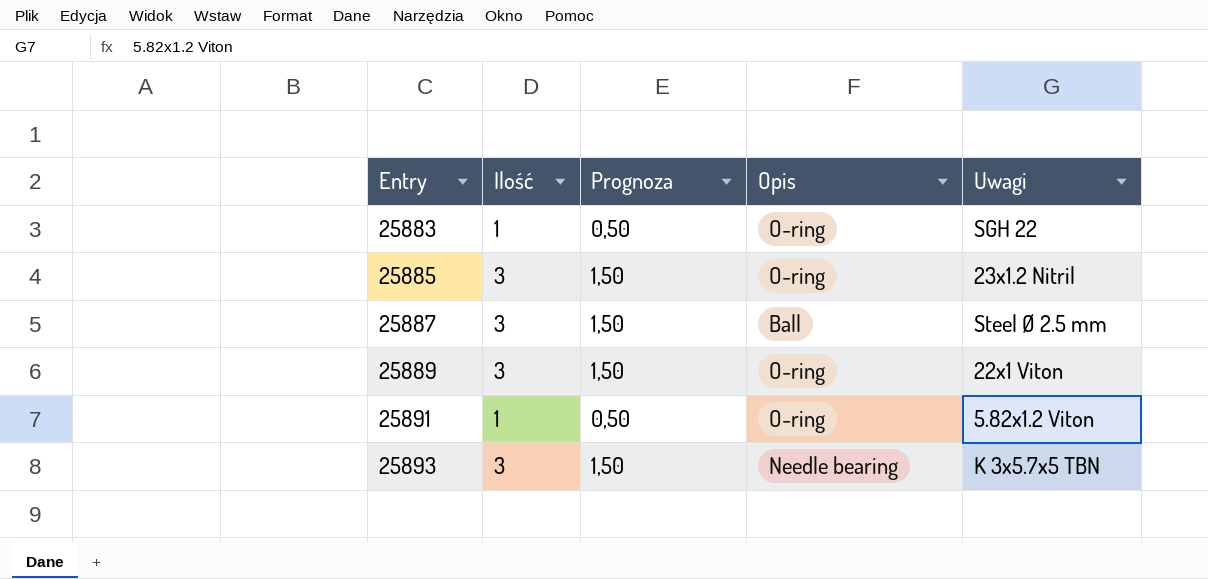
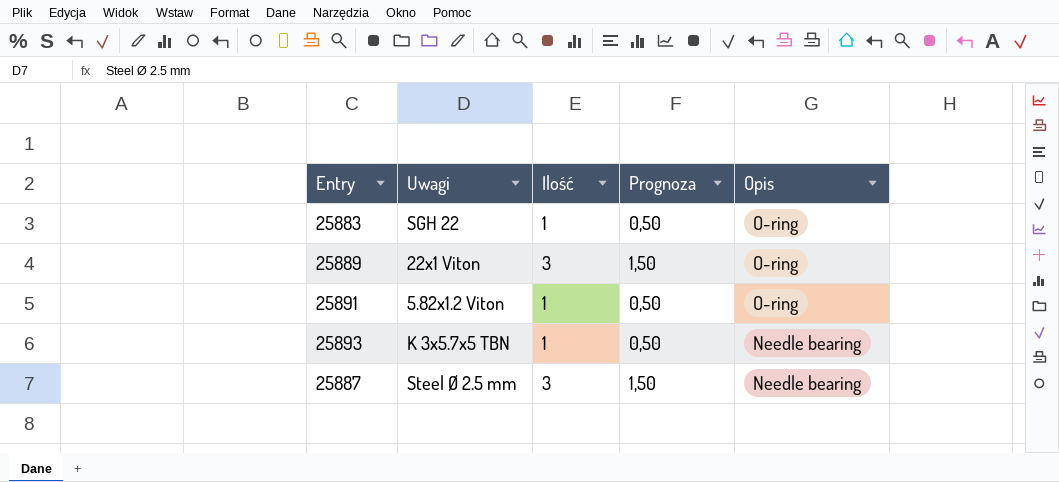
row order: Entry ascending -> Opis descending
column Uwagi | position: 5 -> 2
row 25885: 3 | 1,50 | O-ring | 23x1.2 Nitril -> none
25893 | Ilość: 3 -> 1
25893 | Prognoza: 1,50 -> 0,50
25887 | Opis: Ball -> Needle bearing

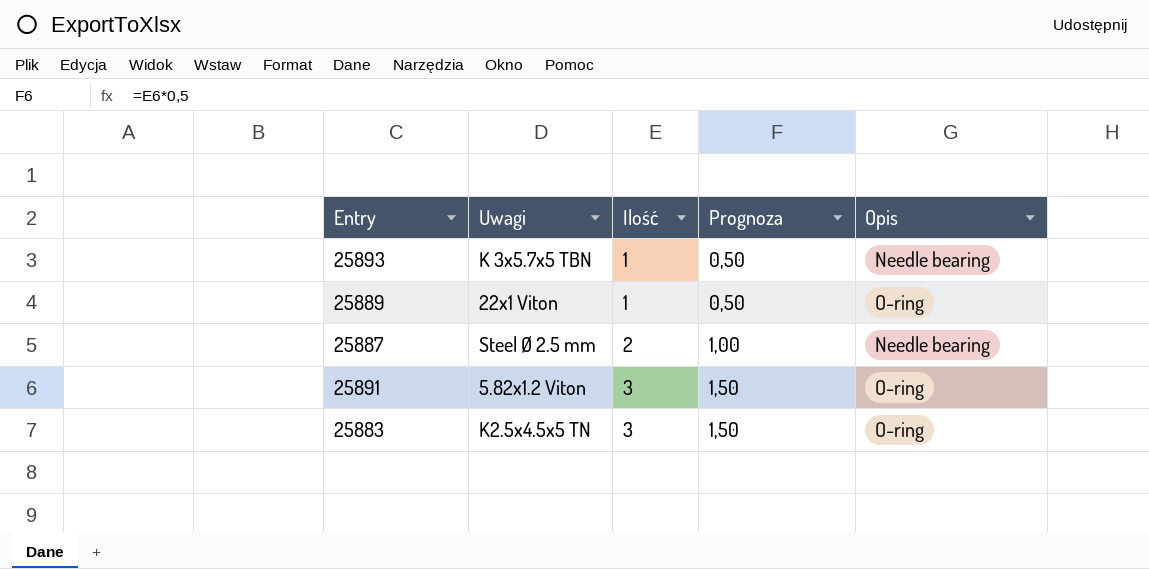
row order: Opis descending -> Ilość ascending
25889 | Ilość: 3 -> 1
25889 | Prognoza: 1,50 -> 0,50
25887 | Ilość: 3 -> 2
25887 | Prognoza: 1,50 -> 1,00
25891 | Ilość: 1 -> 3
25891 | Prognoza: 0,50 -> 1,50
25883 | Uwagi: SGH 22 -> K2.5x4.5x5 TN
25883 | Ilość: 1 -> 3
25883 | Prognoza: 0,50 -> 1,50

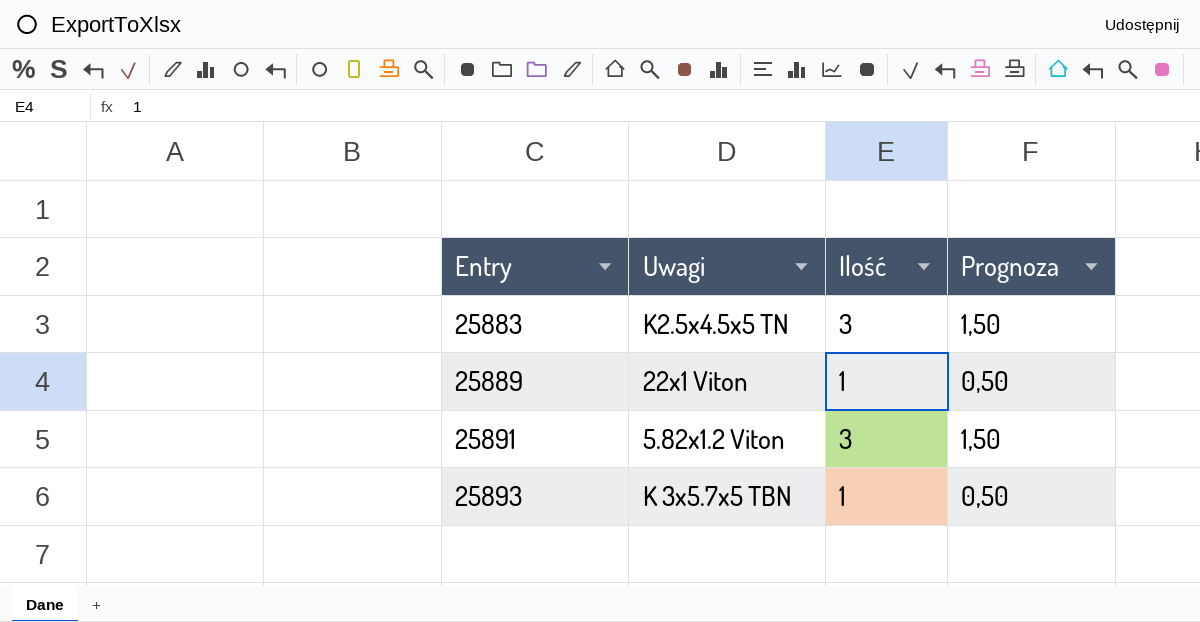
row order: Ilość ascending -> Entry ascending
column Opis | position: 5 -> none
row 25887: Steel Ø 2.5 mm | 2 | 1,00 | Needle bearing -> none

